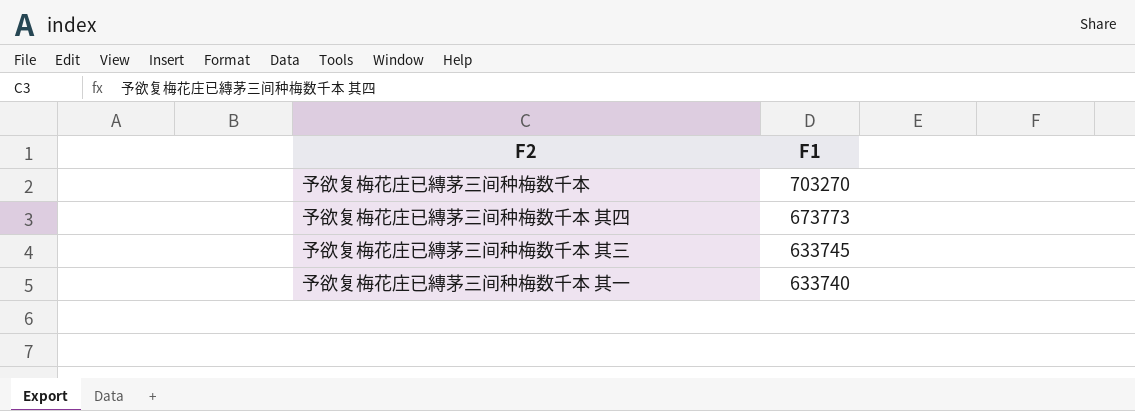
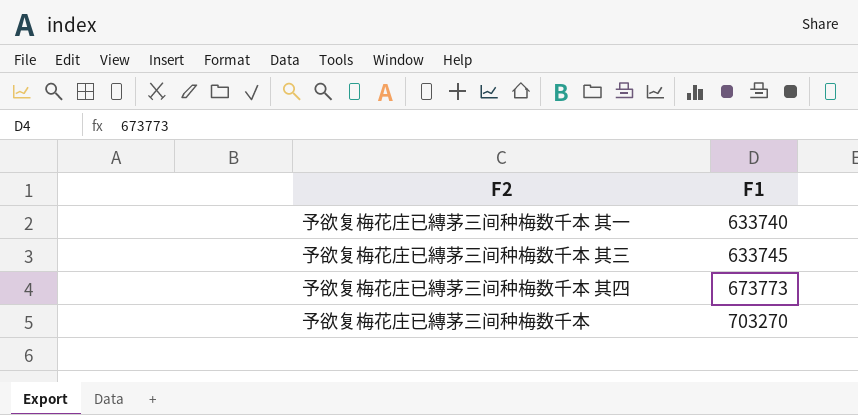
row order: F1 descending -> F1 ascending

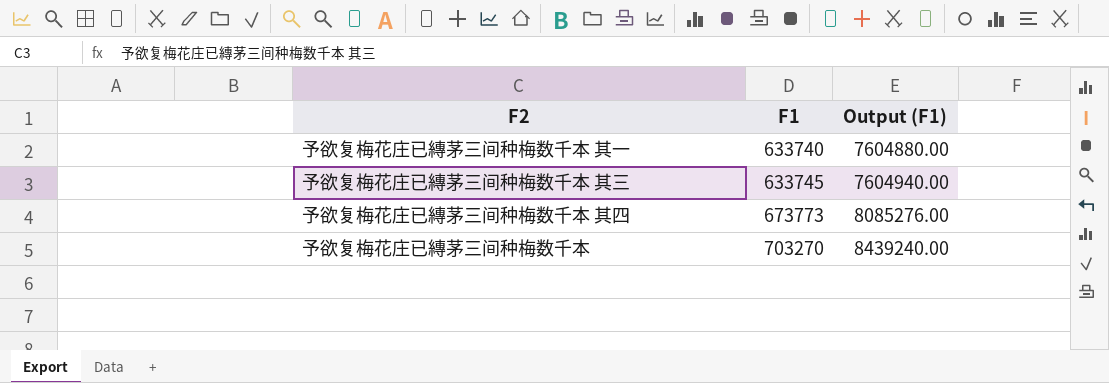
column Output (F1) | formula: none -> [F1] * 12

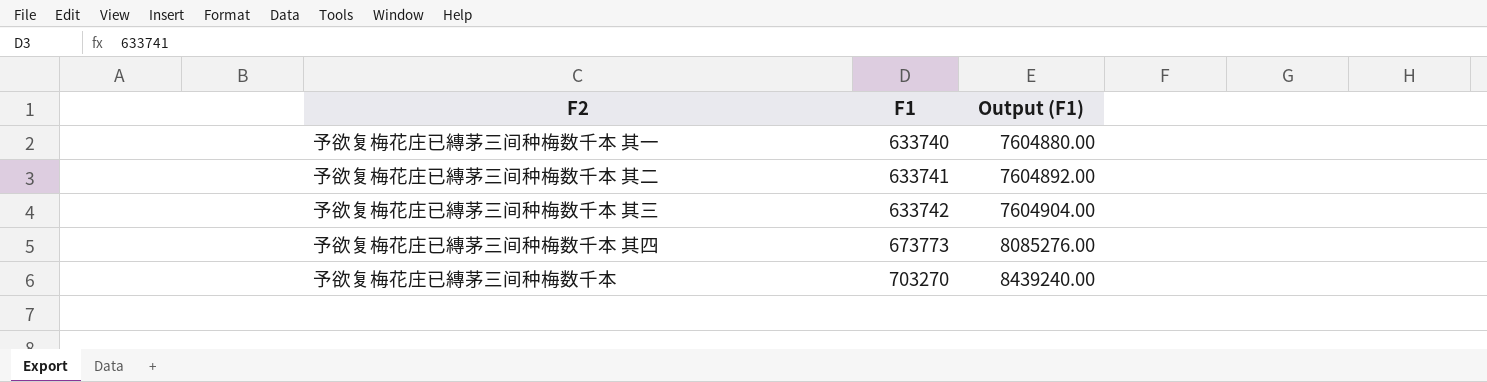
row 予欲复梅花庄已縳茅三间种梅数千本 其二: none -> 633741 | 7604892.00
予欲复梅花庄已縳茅三间种梅数千本 其三 | F1: 633745 -> 633742
予欲复梅花庄已縳茅三间种梅数千本 其三 | Output (F1): 7604940.00 -> 7604904.00

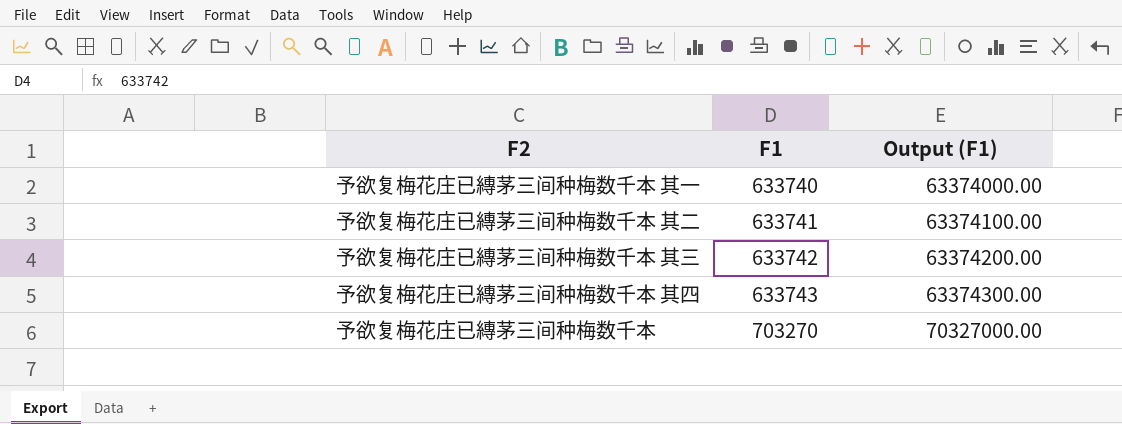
column Output (F1) | formula: [F1] * 12 -> [F1] * 100
予欲复梅花庄已縳茅三间种梅数千本 其四 | F1: 673773 -> 633743

